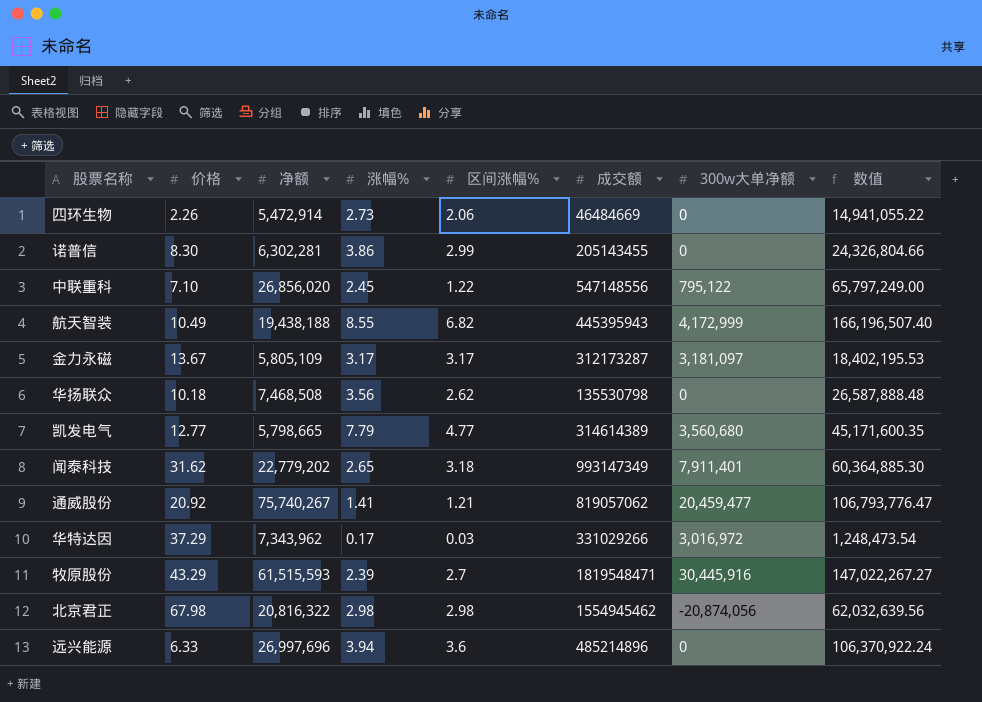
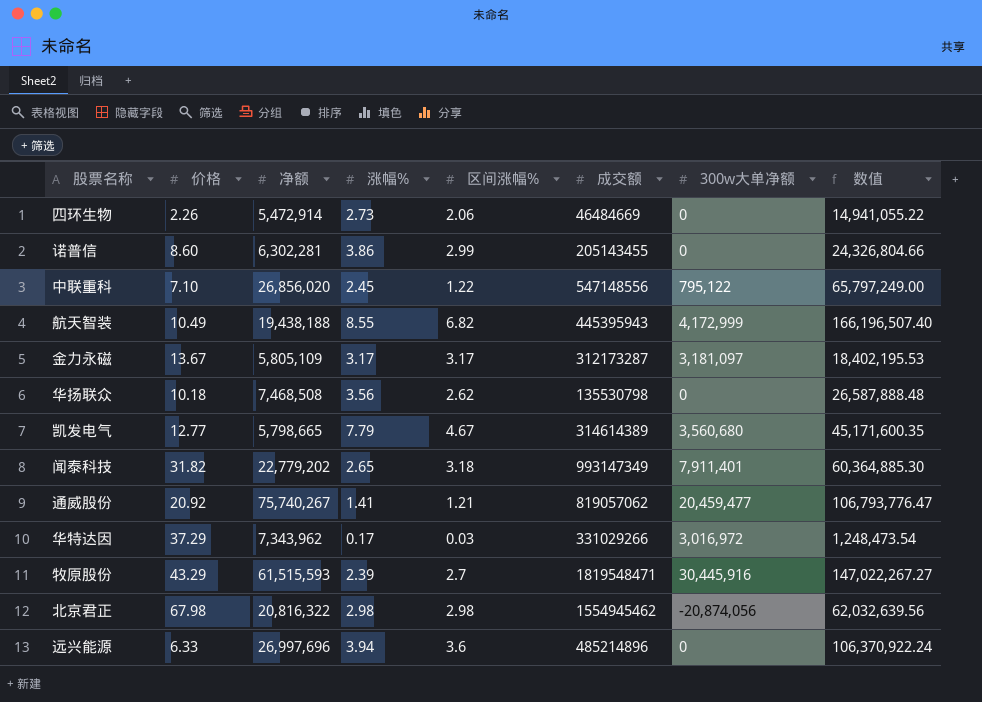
诺普信 | 价格: 8.30 -> 8.60
凯发电气 | 区间涨幅%: 4.77 -> 4.67
闻泰科技 | 价格: 31.62 -> 31.82

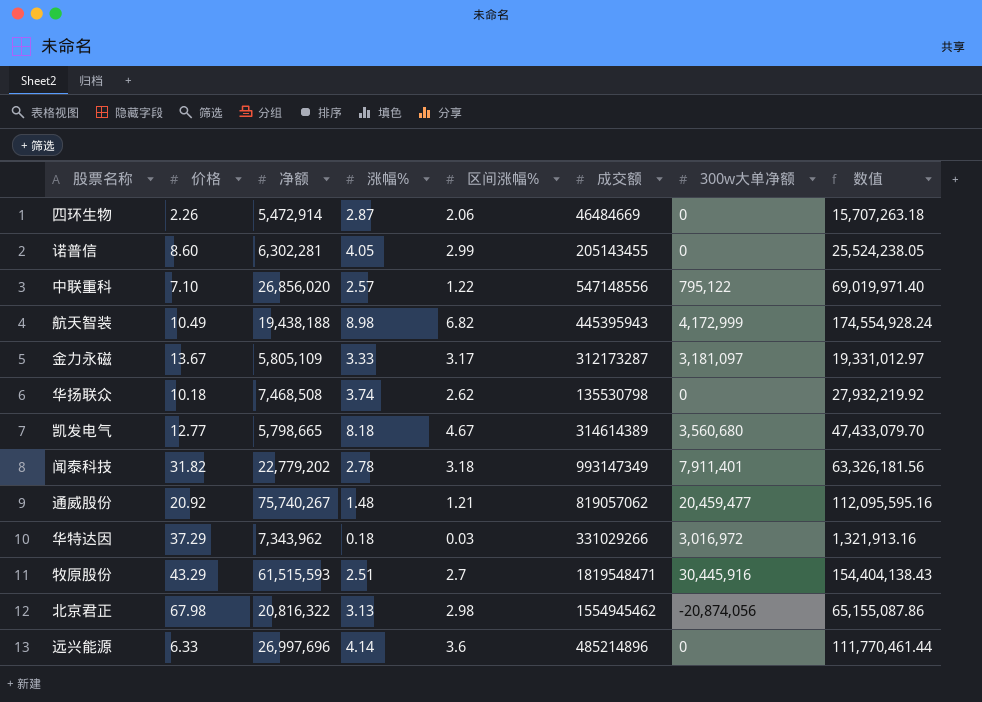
四环生物 | 涨幅%: 2.73 -> 2.87
四环生物 | 数值: 14,941,055.22 -> 15,707,263.18
诺普信 | 涨幅%: 3.86 -> 4.05
诺普信 | 数值: 24,326,804.66 -> 25,524,238.05
中联重科 | 涨幅%: 2.45 -> 2.57
中联重科 | 数值: 65,797,249.00 -> 69,019,971.40
航天智装 | 涨幅%: 8.55 -> 8.98
航天智装 | 数值: 166,196,507.40 -> 174,554,928.24
金力永磁 | 涨幅%: 3.17 -> 3.33
金力永磁 | 数值: 18,402,195.53 -> 19,331,012.97
华扬联众 | 涨幅%: 3.56 -> 3.74
华扬联众 | 数值: 26,587,888.48 -> 27,932,219.92
凯发电气 | 涨幅%: 7.79 -> 8.18
凯发电气 | 数值: 45,171,600.35 -> 47,433,079.70
闻泰科技 | 涨幅%: 2.65 -> 2.78
闻泰科技 | 数值: 60,364,885.30 -> 63,326,181.56
通威股份 | 涨幅%: 1.41 -> 1.48
通威股份 | 数值: 106,793,776.47 -> 112,095,595.16
华特达因 | 涨幅%: 0.17 -> 0.18
华特达因 | 数值: 1,248,473.54 -> 1,321,913.16
牧原股份 | 涨幅%: 2.39 -> 2.51
牧原股份 | 数值: 147,022,267.27 -> 154,404,138.43
北京君正 | 涨幅%: 2.98 -> 3.13
北京君正 | 数值: 62,032,639.56 -> 65,155,087.86
远兴能源 | 涨幅%: 3.94 -> 4.14
远兴能源 | 数值: 106,370,922.24 -> 111,770,461.44

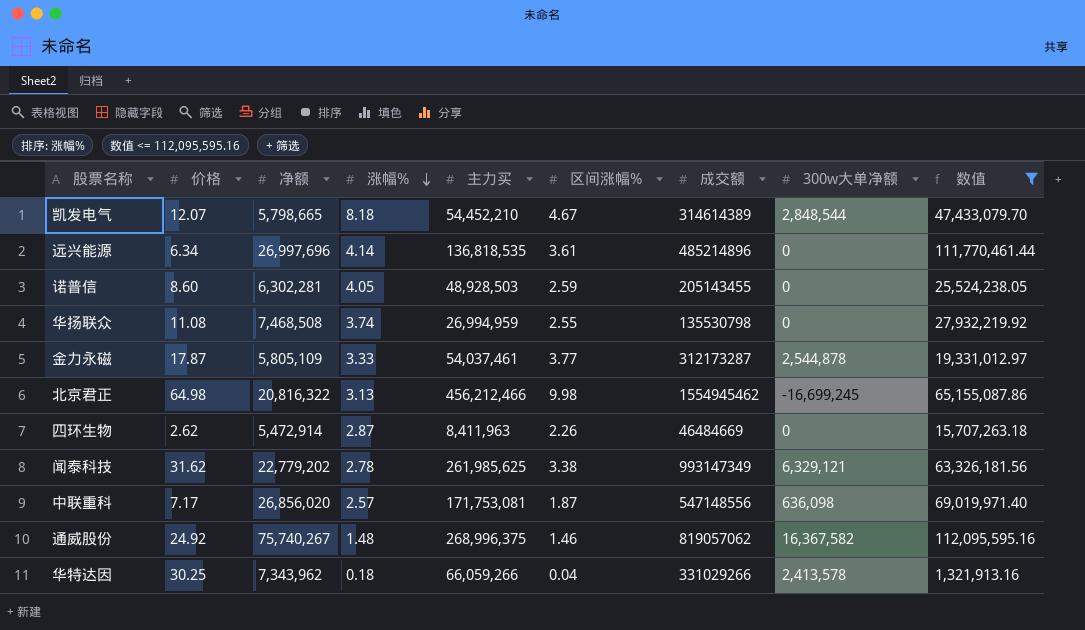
filter: none -> 数值 <= 112,095,595.16
row order: none -> 涨幅% descending
column 主力买 | position: none -> 5
凯发电气 | 价格: 12.77 -> 12.07
凯发电气 | 300w大单净额: 3,560,680 -> 2,848,544
远兴能源 | 价格: 6.33 -> 6.34
远兴能源 | 区间涨幅%: 3.6 -> 3.61
诺普信 | 区间涨幅%: 2.99 -> 2.59
华扬联众 | 价格: 10.18 -> 11.08
华扬联众 | 区间涨幅%: 2.62 -> 2.55
金力永磁 | 价格: 13.67 -> 17.87
金力永磁 | 区间涨幅%: 3.17 -> 3.77
金力永磁 | 300w大单净额: 3,181,097 -> 2,544,878
北京君正 | 价格: 67.98 -> 64.98
北京君正 | 区间涨幅%: 2.98 -> 9.98
北京君正 | 300w大单净额: -20,874,056 -> -16,699,245
四环生物 | 价格: 2.26 -> 2.62
四环生物 | 区间涨幅%: 2.06 -> 2.26
闻泰科技 | 价格: 31.82 -> 31.62
闻泰科技 | 区间涨幅%: 3.18 -> 3.38
闻泰科技 | 300w大单净额: 7,911,401 -> 6,329,121
中联重科 | 价格: 7.10 -> 7.17
中联重科 | 区间涨幅%: 1.22 -> 1.87
中联重科 | 300w大单净额: 795,122 -> 636,098
通威股份 | 价格: 20.92 -> 24.92
通威股份 | 区间涨幅%: 1.21 -> 1.46
通威股份 | 300w大单净额: 20,459,477 -> 16,367,582
华特达因 | 价格: 37.29 -> 30.25
华特达因 | 区间涨幅%: 0.03 -> 0.04
华特达因 | 300w大单净额: 3,016,972 -> 2,413,578

